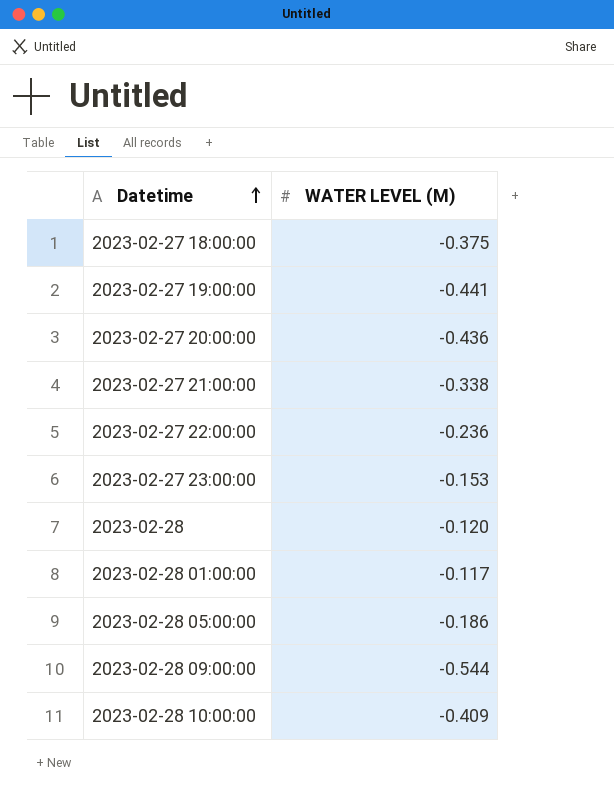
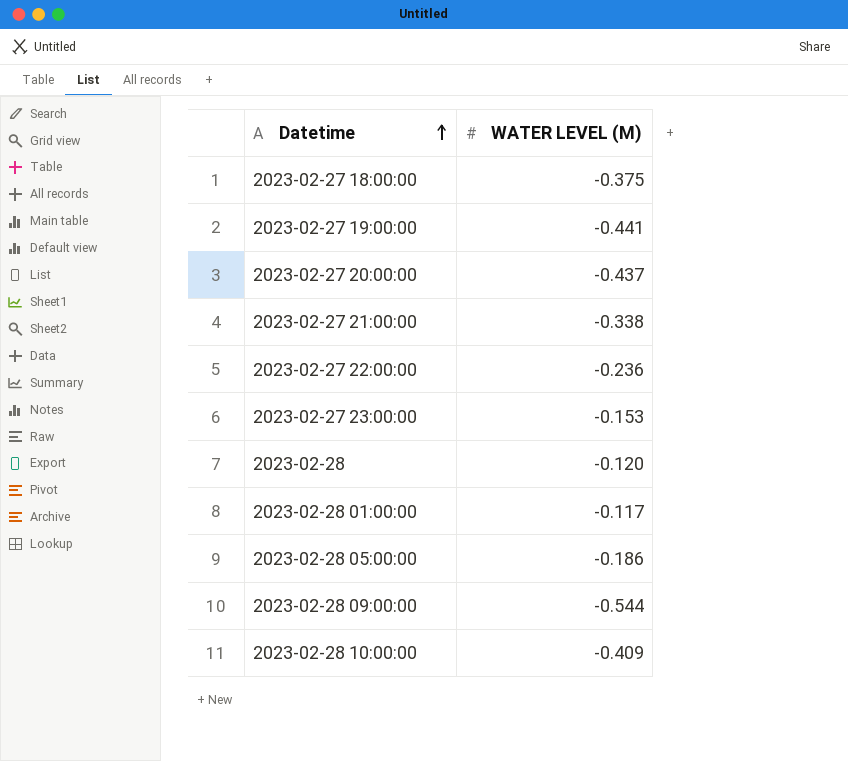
2023-02-27 20:00:00 | WATER LEVEL (M): -0.436 -> -0.437

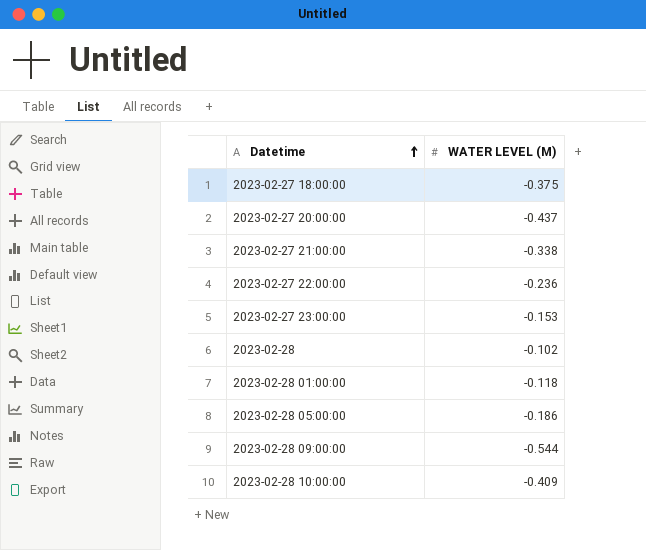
row 2023-02-27 19:00:00: -0.441 -> none
2023-02-28 | WATER LEVEL (M): -0.120 -> -0.102
2023-02-28 01:00:00 | WATER LEVEL (M): -0.117 -> -0.118

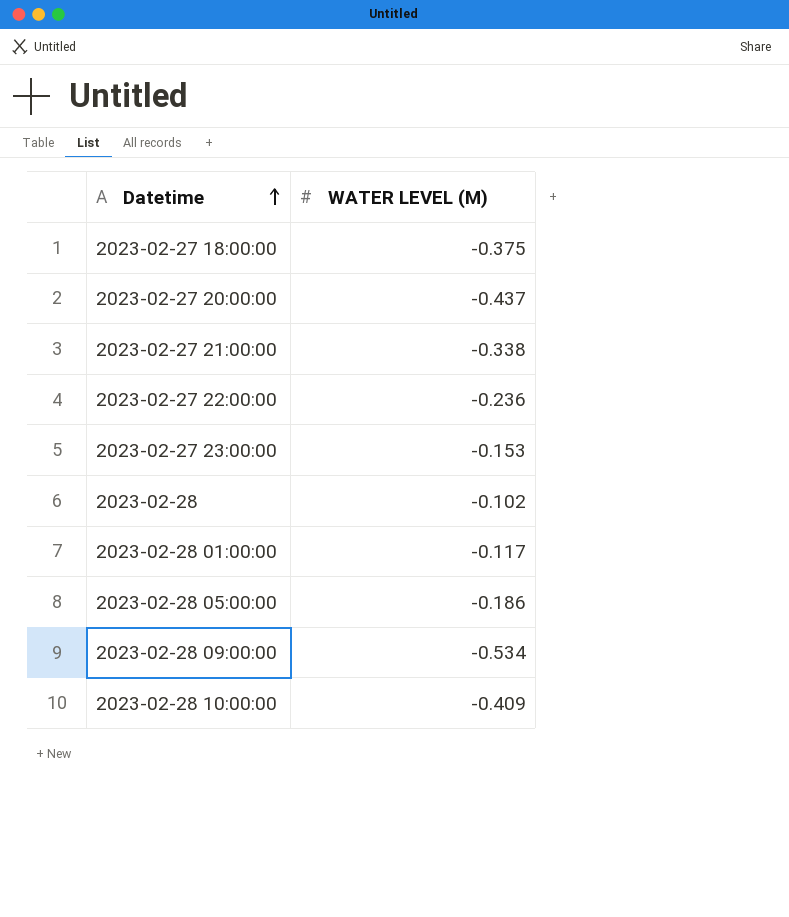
2023-02-28 01:00:00 | WATER LEVEL (M): -0.118 -> -0.117
2023-02-28 09:00:00 | WATER LEVEL (M): -0.544 -> -0.534

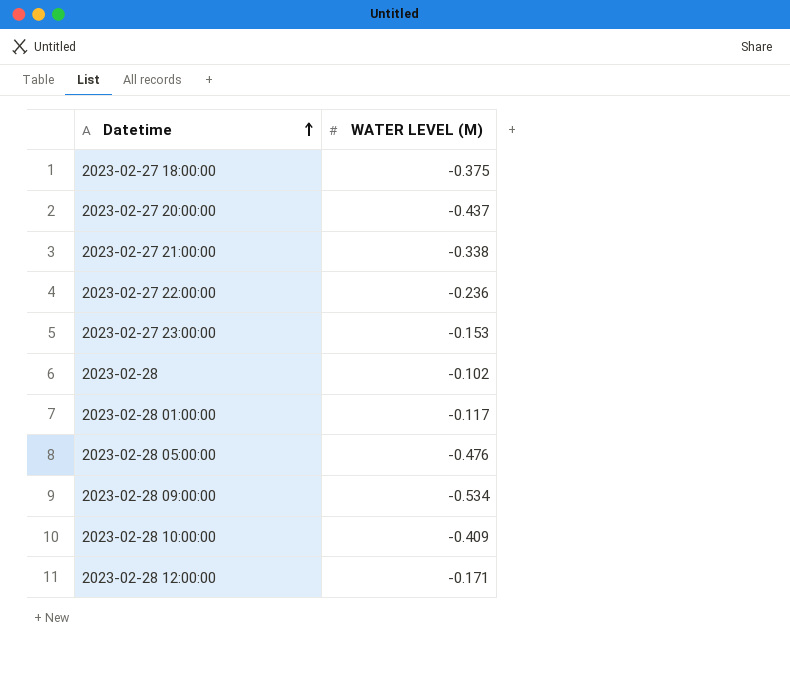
2023-02-28 05:00:00 | WATER LEVEL (M): -0.186 -> -0.476
row 2023-02-28 12:00:00: none -> -0.171

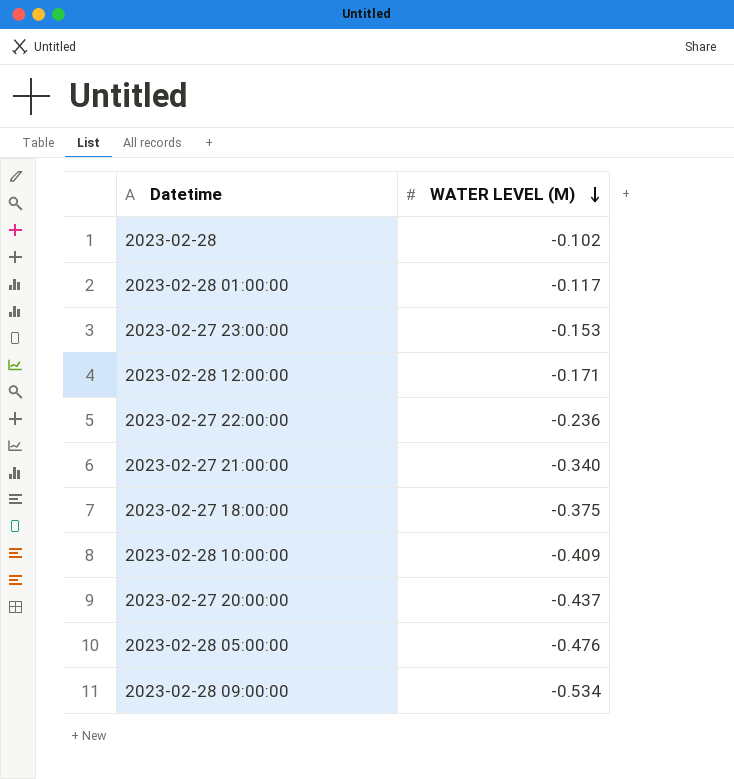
row order: Datetime ascending -> WATER LEVEL (M) descending
2023-02-27 21:00:00 | WATER LEVEL (M): -0.338 -> -0.340

